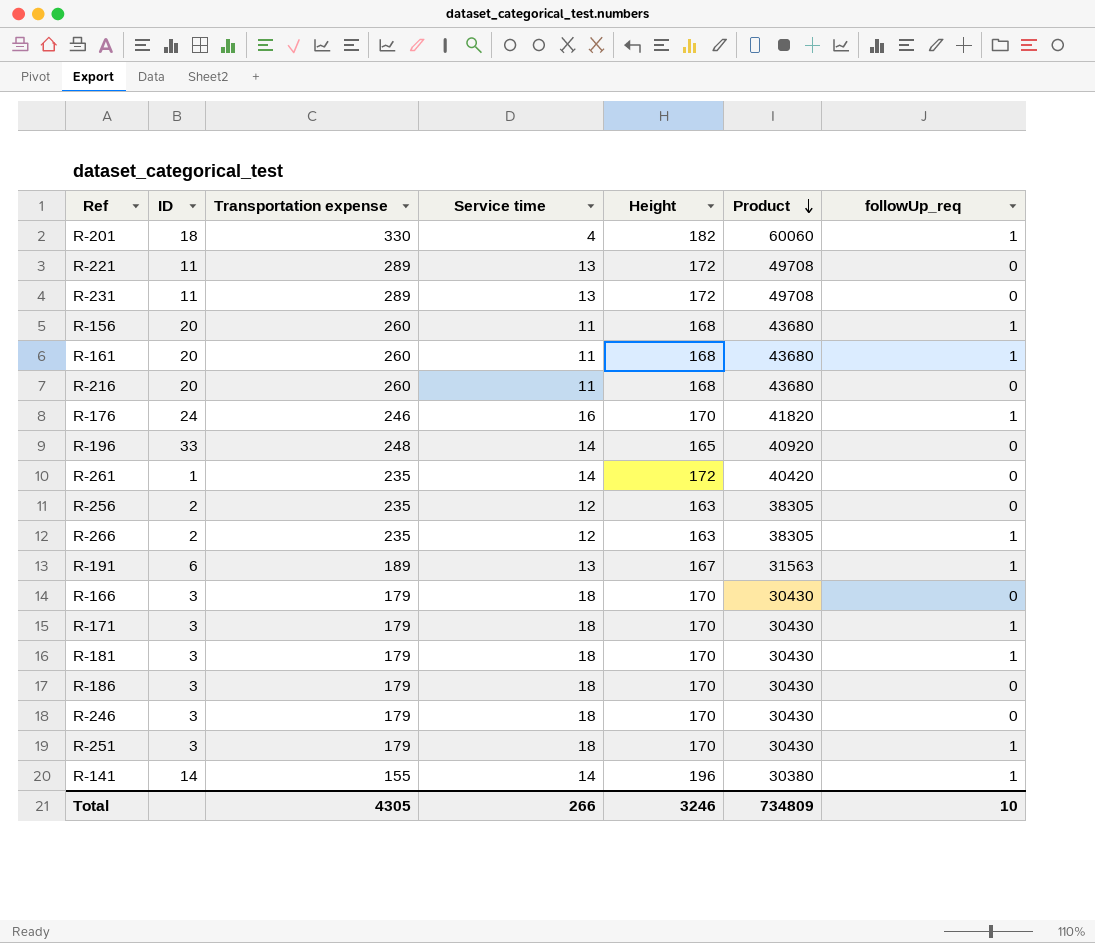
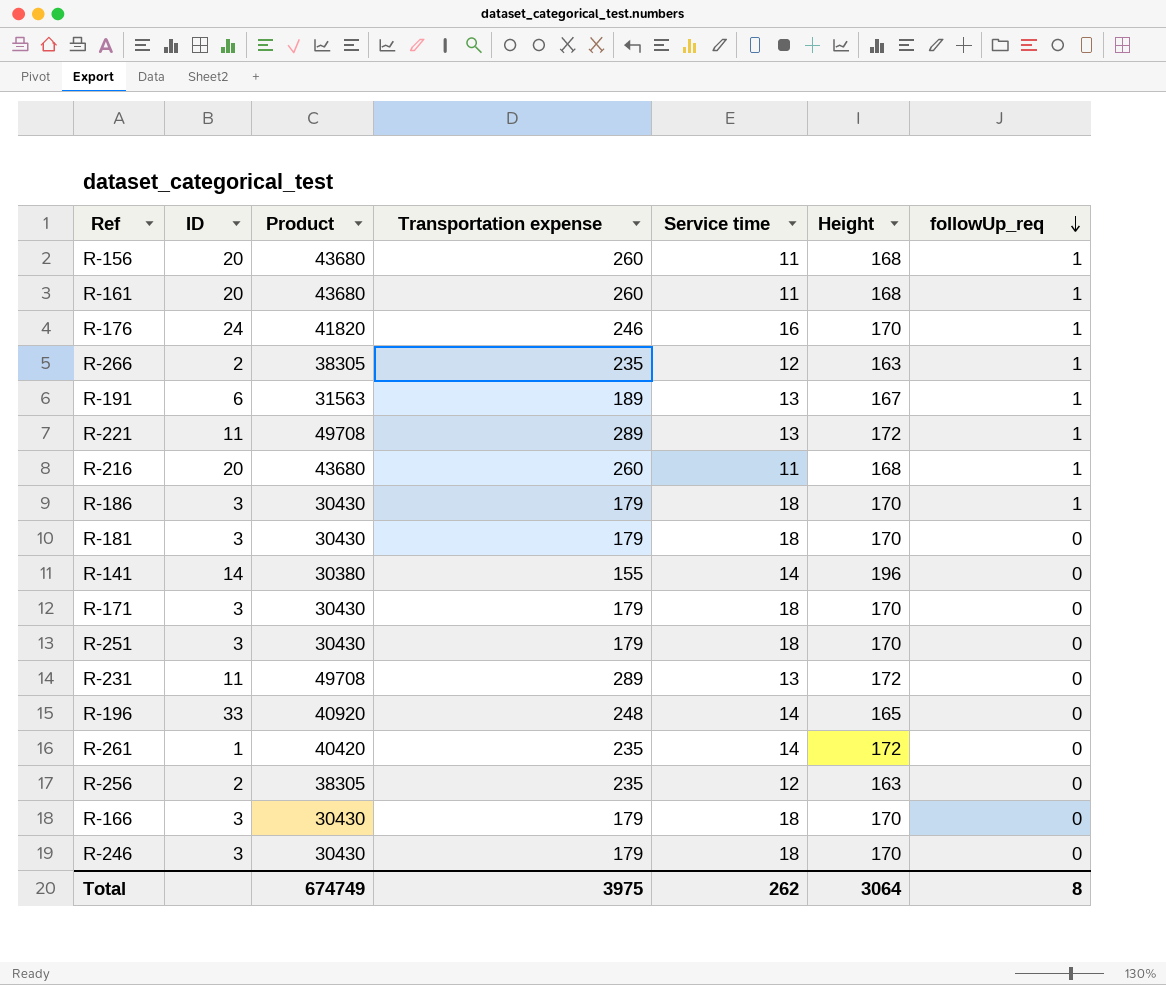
row order: Product descending -> followUp_req descending
column Product | position: 6 -> 3
row R-201: 18 | 330 | 4 | 182 | 60060 | 1 -> none
R-221 | followUp_req: 0 -> 1
R-216 | followUp_req: 0 -> 1
R-186 | followUp_req: 0 -> 1
R-181 | followUp_req: 1 -> 0
R-141 | followUp_req: 1 -> 0
R-171 | followUp_req: 1 -> 0
R-251 | followUp_req: 1 -> 0
Total | Product: 734809 -> 674749
Total | Transportation expense: 4305 -> 3975
Total | Service time: 266 -> 262
Total | Height: 3246 -> 3064
Total | followUp_req: 10 -> 8

